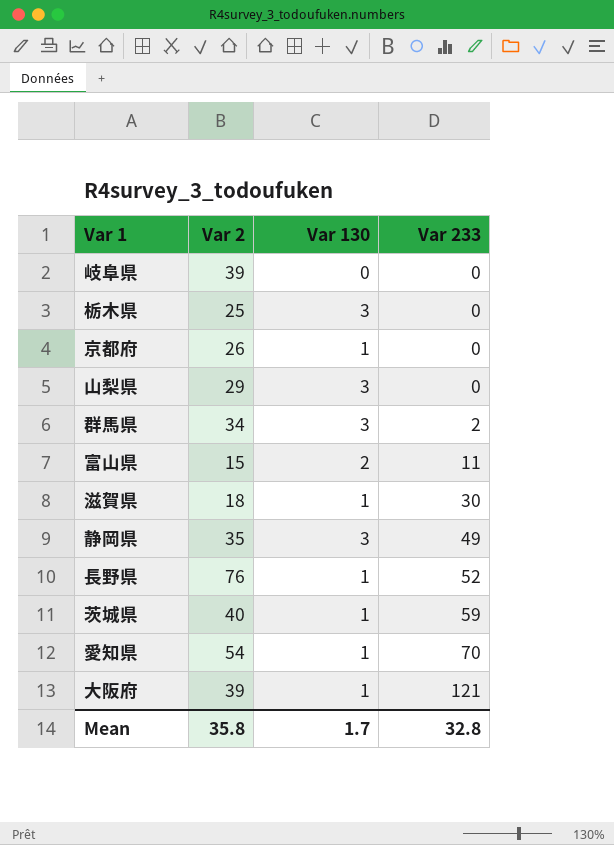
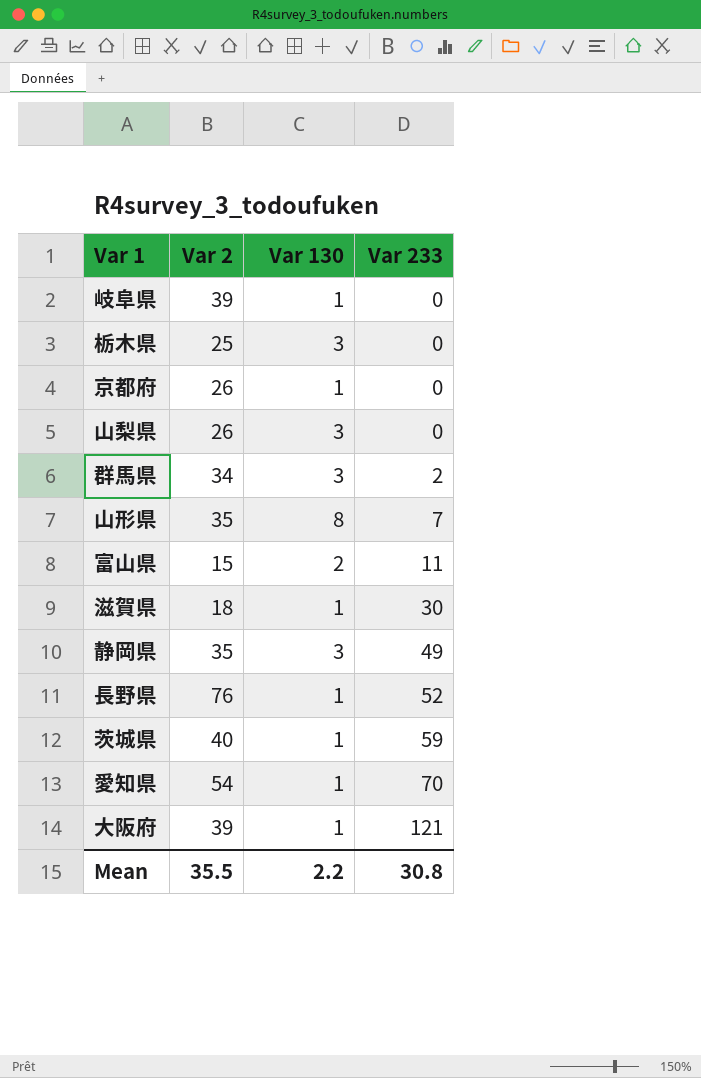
岐阜県 | Var 130: 0 -> 1
山梨県 | Var 2: 29 -> 26
row 山形県: none -> 35 | 8 | 7
Mean | Var 2: 35.8 -> 35.5
Mean | Var 130: 1.7 -> 2.2
Mean | Var 233: 32.8 -> 30.8

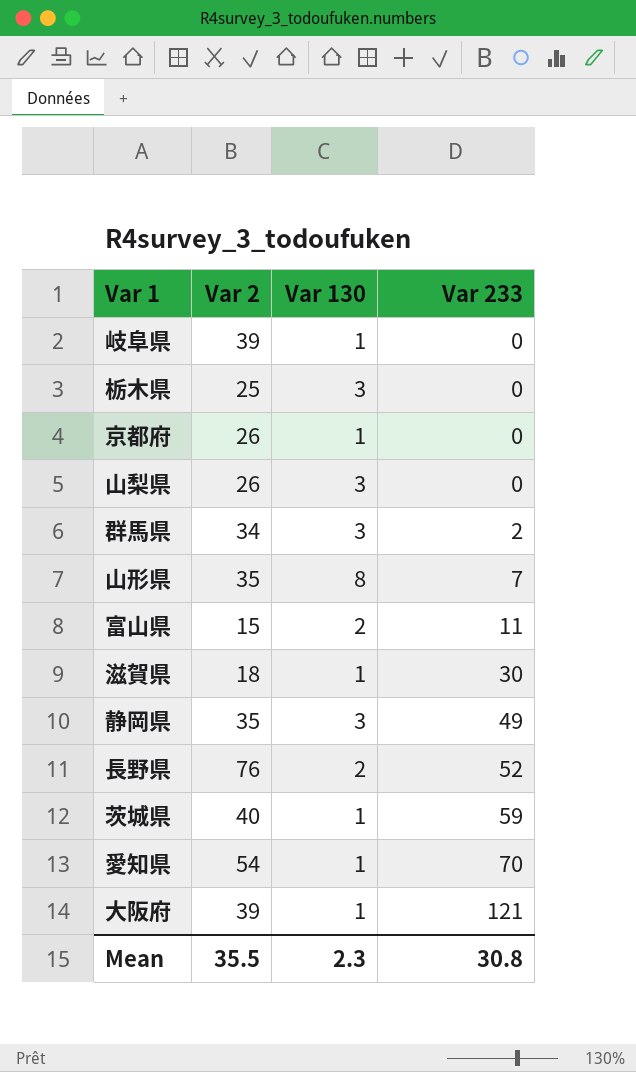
長野県 | Var 130: 1 -> 2
Mean | Var 130: 2.2 -> 2.3

